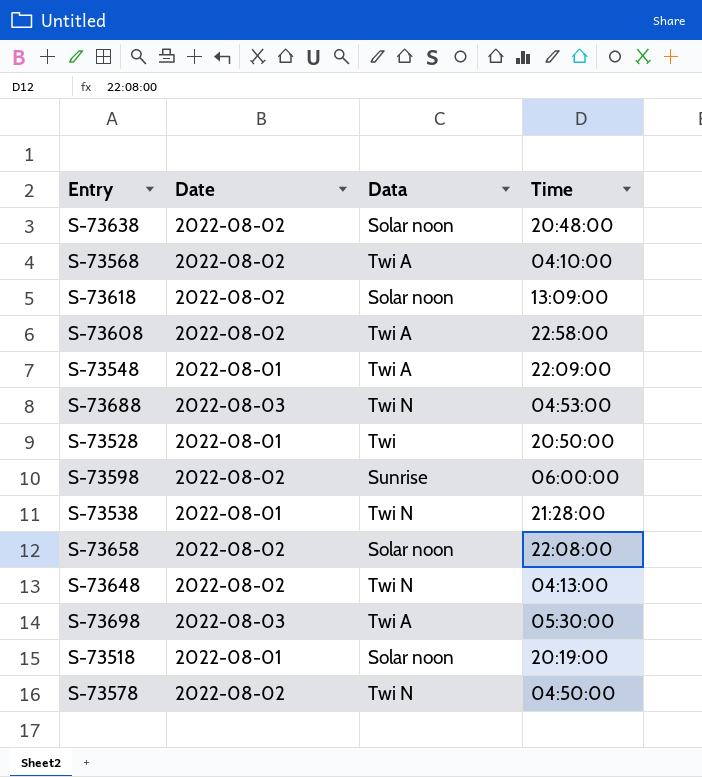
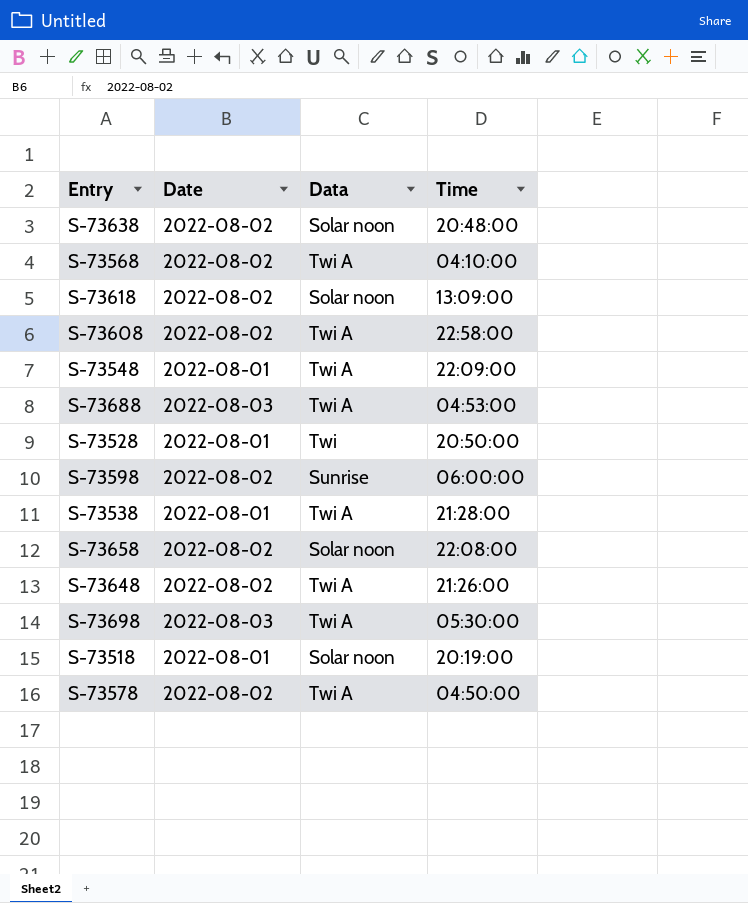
S-73688 | Data: Twi N -> Twi A
S-73538 | Data: Twi N -> Twi A
S-73648 | Data: Twi N -> Twi A
S-73648 | Time: 04:13:00 -> 21:26:00
S-73578 | Data: Twi N -> Twi A

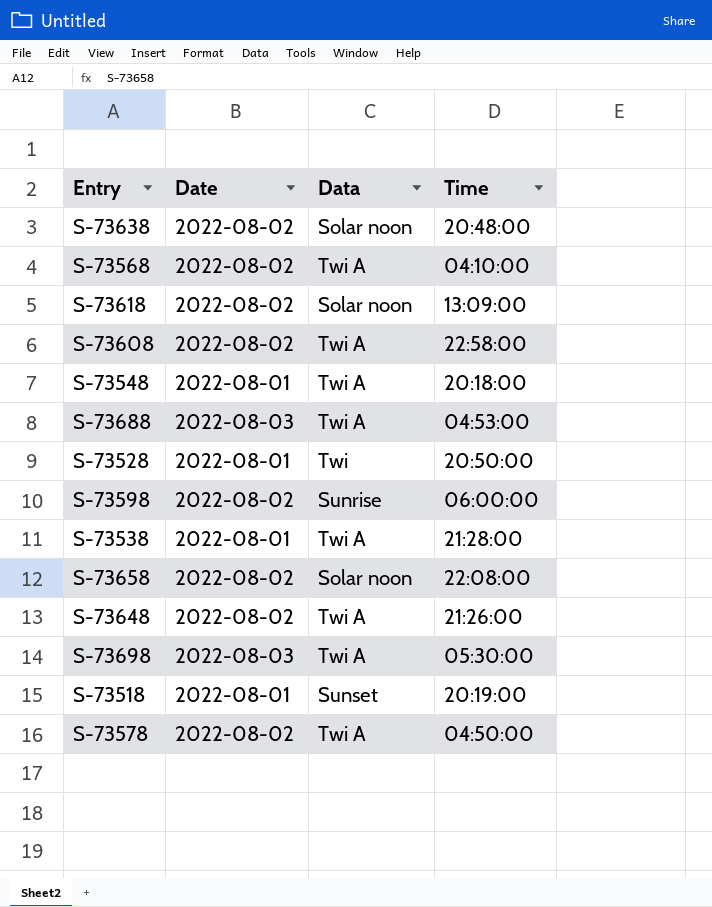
S-73548 | Time: 22:09:00 -> 20:18:00
S-73518 | Data: Solar noon -> Sunset

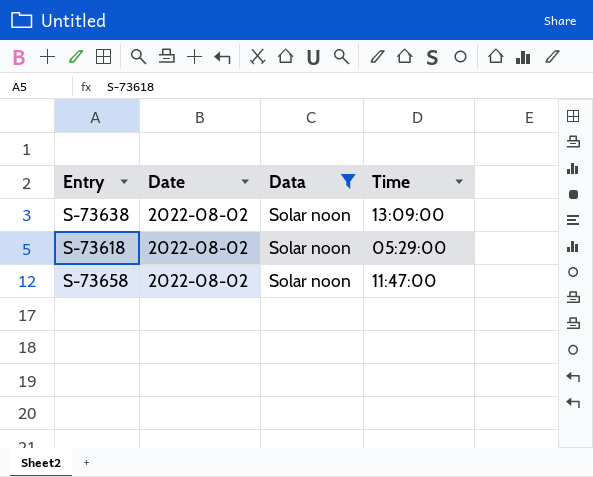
filter: none -> Data = Solar noon
S-73638 | Time: 20:48:00 -> 13:09:00
S-73618 | Time: 13:09:00 -> 05:29:00
S-73658 | Time: 22:08:00 -> 11:47:00

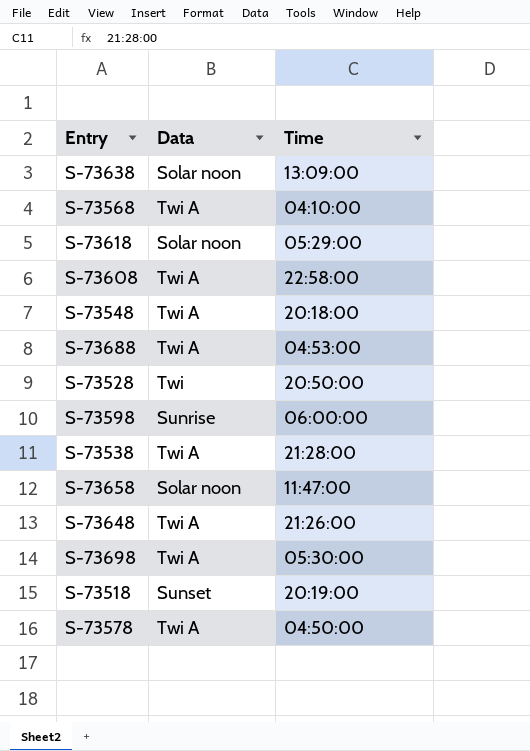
filter: Data = Solar noon -> none
column Date | position: 2 -> none

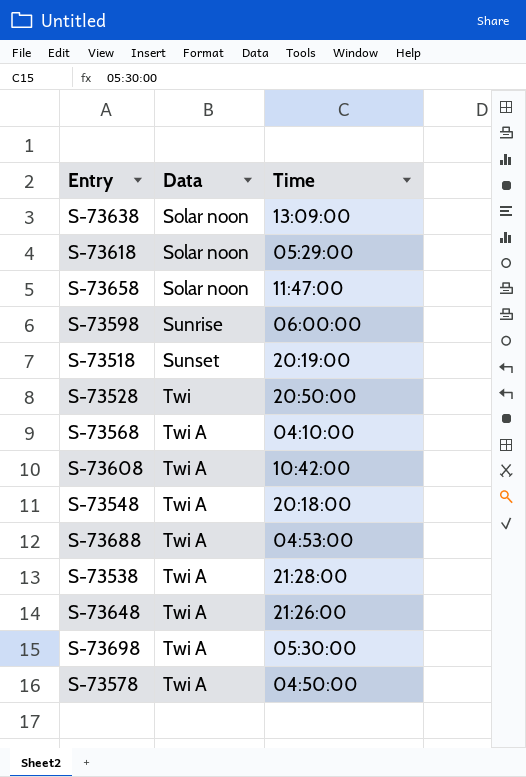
row order: none -> Data ascending
S-73608 | Time: 22:58:00 -> 10:42:00

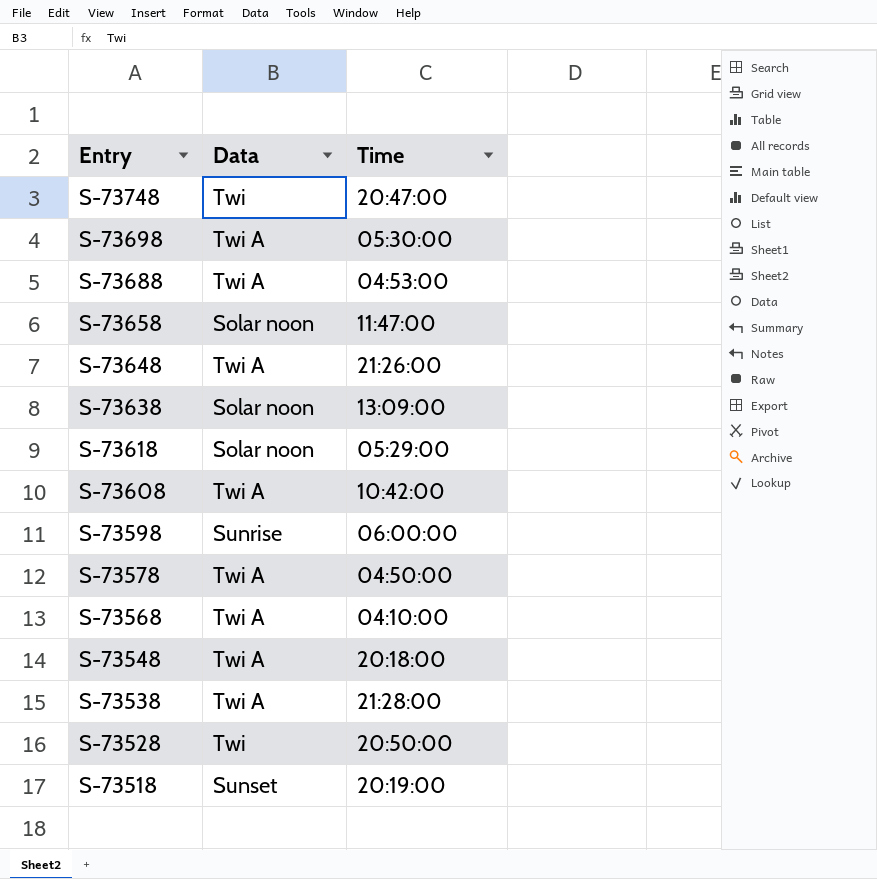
row order: Data ascending -> Entry descending
row S-73748: none -> Twi | 20:47:00

